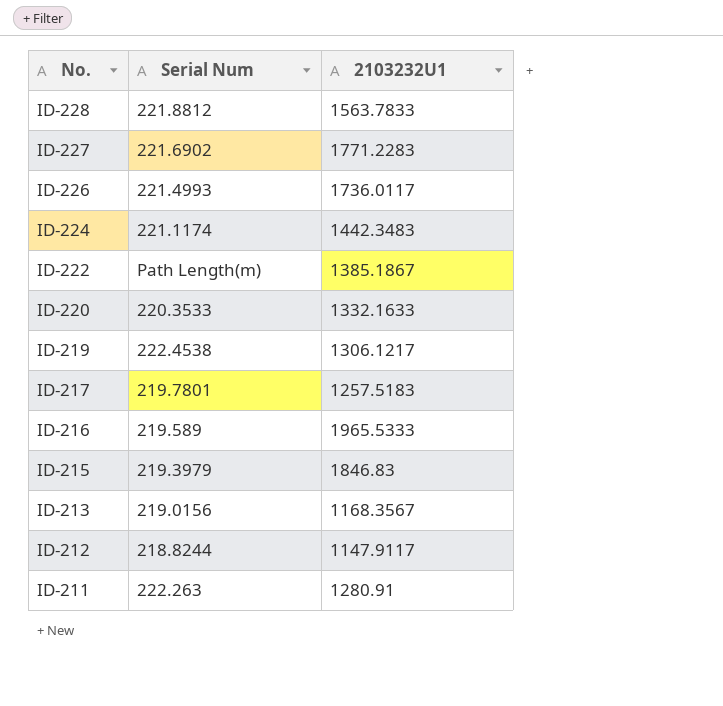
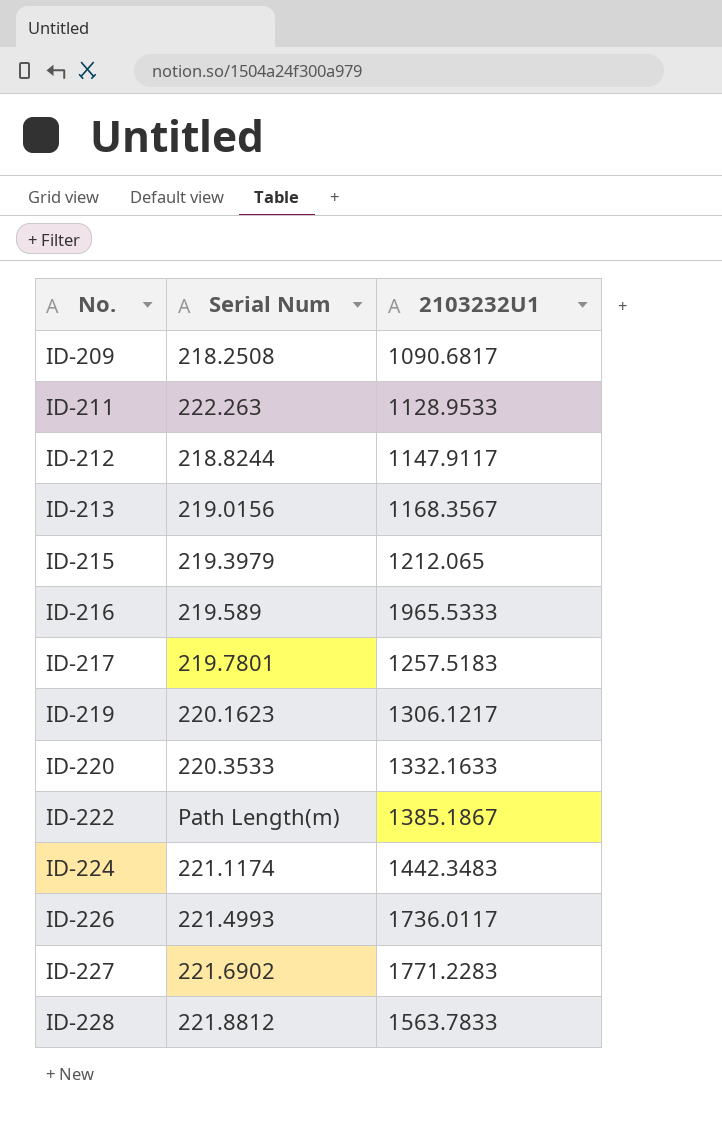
row order: No. descending -> No. ascending
row ID-209: none -> 218.2508 | 1090.6817
ID-211 | 2103232U1: 1280.91 -> 1128.9533
ID-215 | 2103232U1: 1846.83 -> 1212.065
ID-219 | Serial Num: 222.4538 -> 220.1623

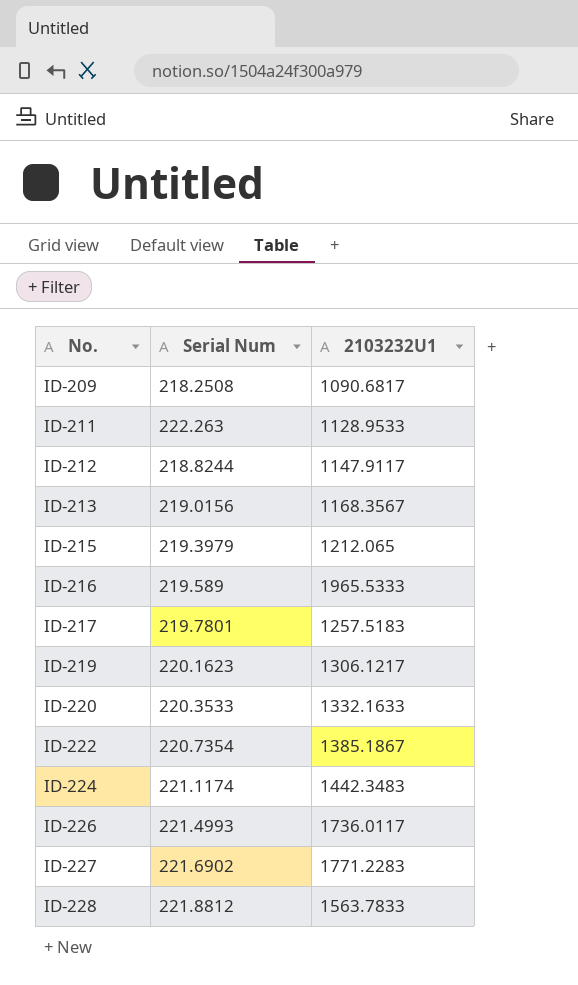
ID-222 | Serial Num: Path Length(m) -> 220.7354

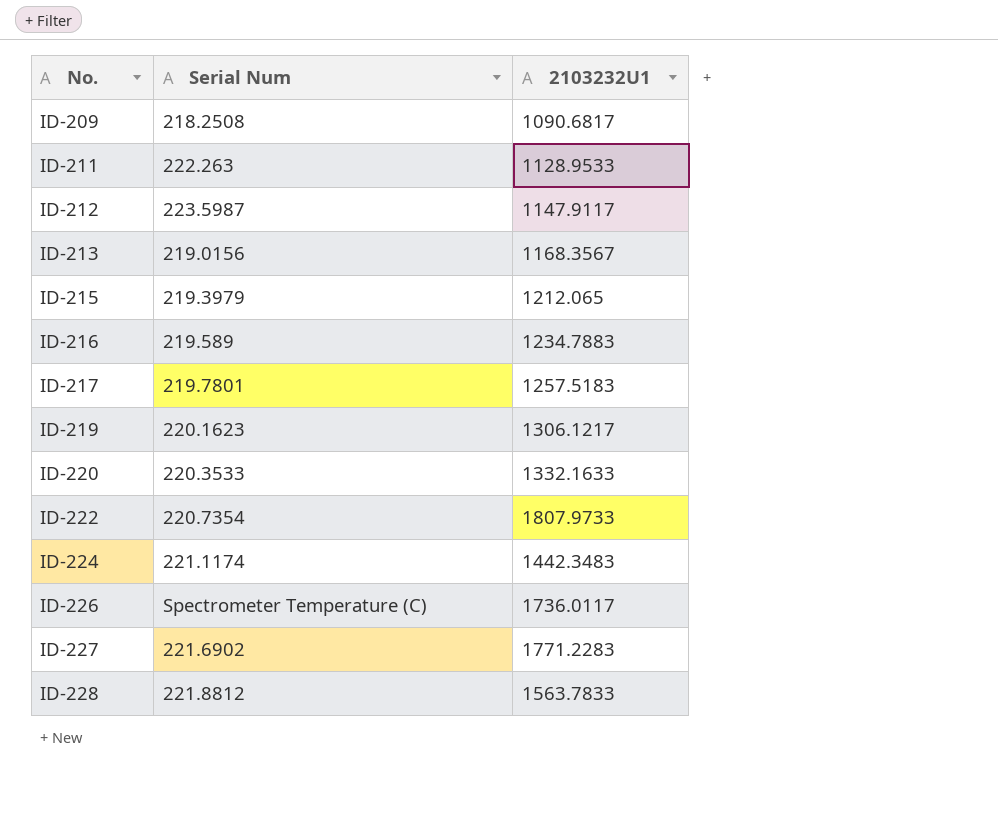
ID-212 | Serial Num: 218.8244 -> 223.5987
ID-216 | 2103232U1: 1965.5333 -> 1234.7883
ID-222 | 2103232U1: 1385.1867 -> 1807.9733
ID-226 | Serial Num: 221.4993 -> Spectrometer Temperature (C)

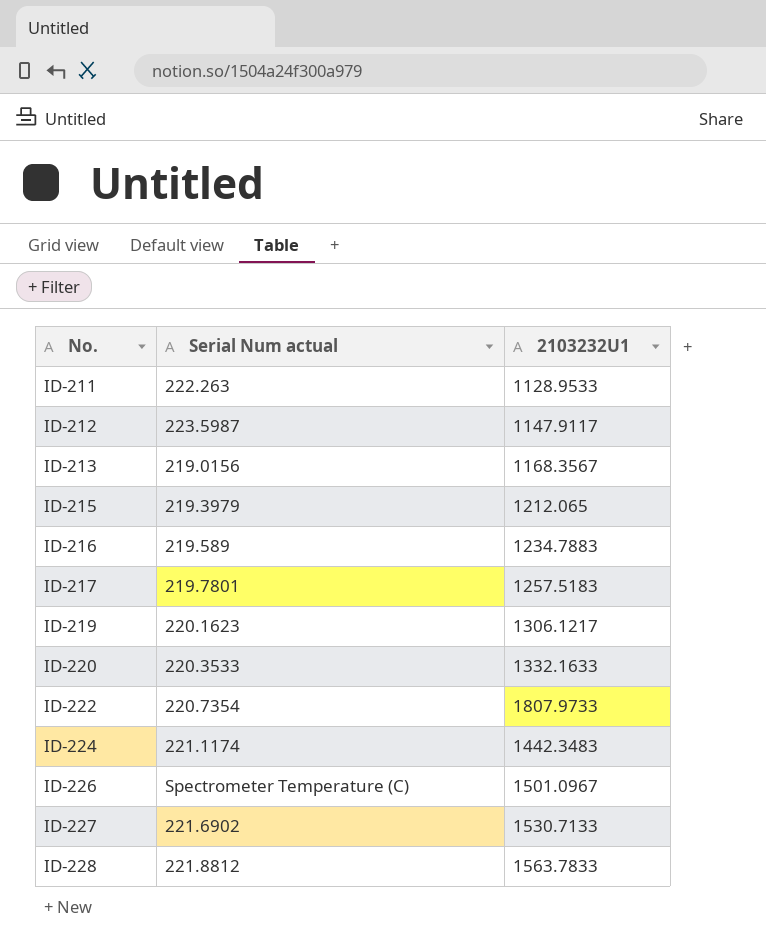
column name: Serial Num -> Serial Num actual
row ID-209: 218.2508 | 1090.6817 -> none
ID-226 | 2103232U1: 1736.0117 -> 1501.0967
ID-227 | 2103232U1: 1771.2283 -> 1530.7133

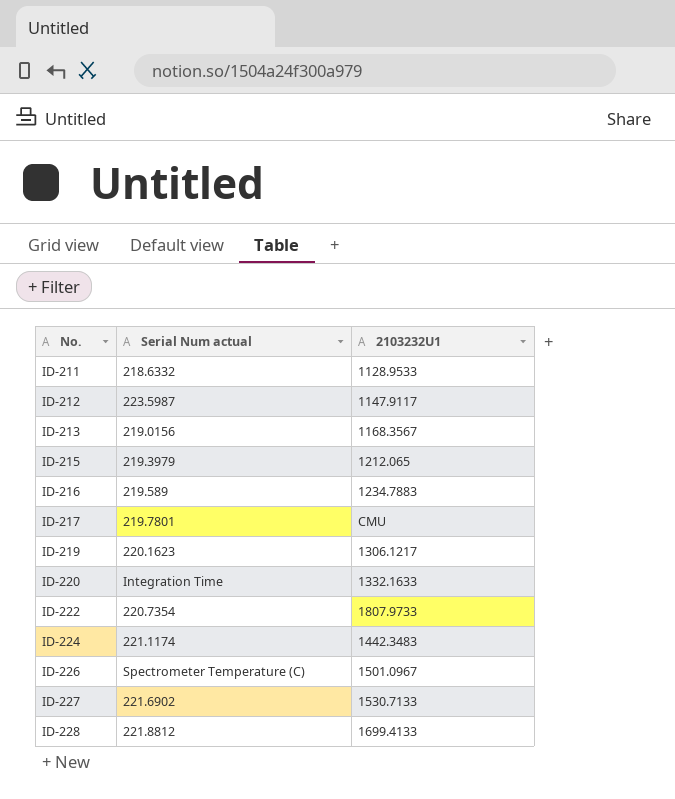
ID-211 | Serial Num actual: 222.263 -> 218.6332
ID-217 | 2103232U1: 1257.5183 -> CMU
ID-220 | Serial Num actual: 220.3533 -> Integration Time
ID-228 | 2103232U1: 1563.7833 -> 1699.4133

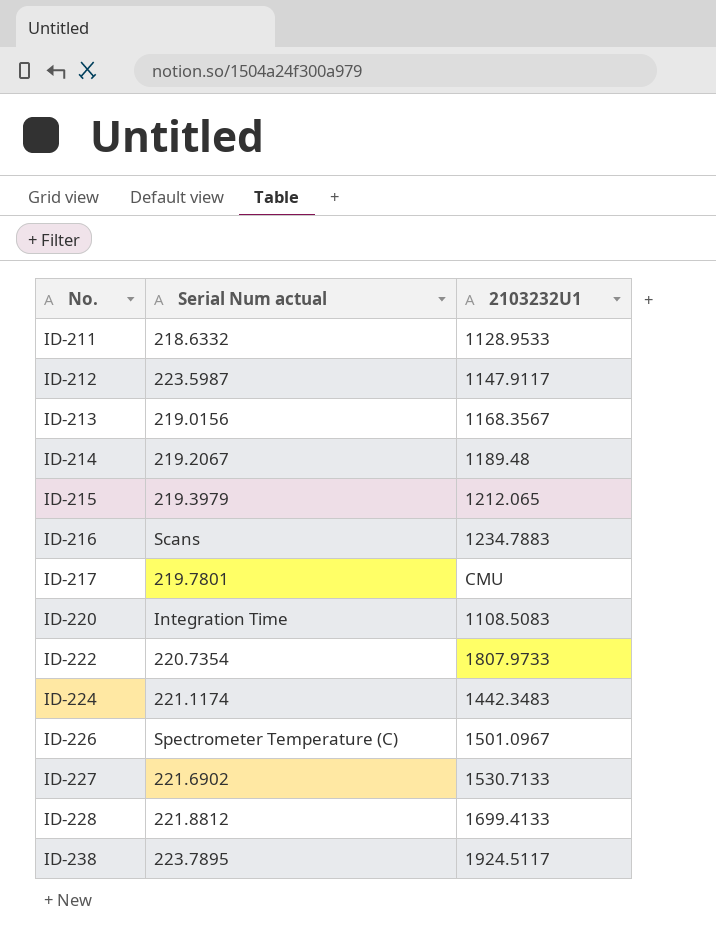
row ID-219: 220.1623 | 1306.1217 -> none
row ID-214: none -> 219.2067 | 1189.48
ID-216 | Serial Num actual: 219.589 -> Scans
ID-220 | 2103232U1: 1332.1633 -> 1108.5083
row ID-238: none -> 223.7895 | 1924.5117

